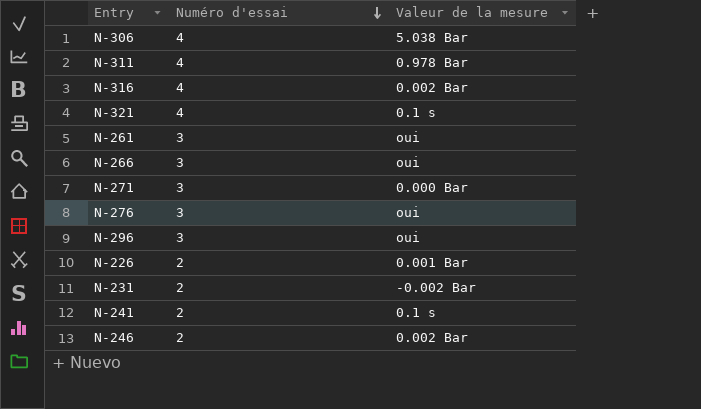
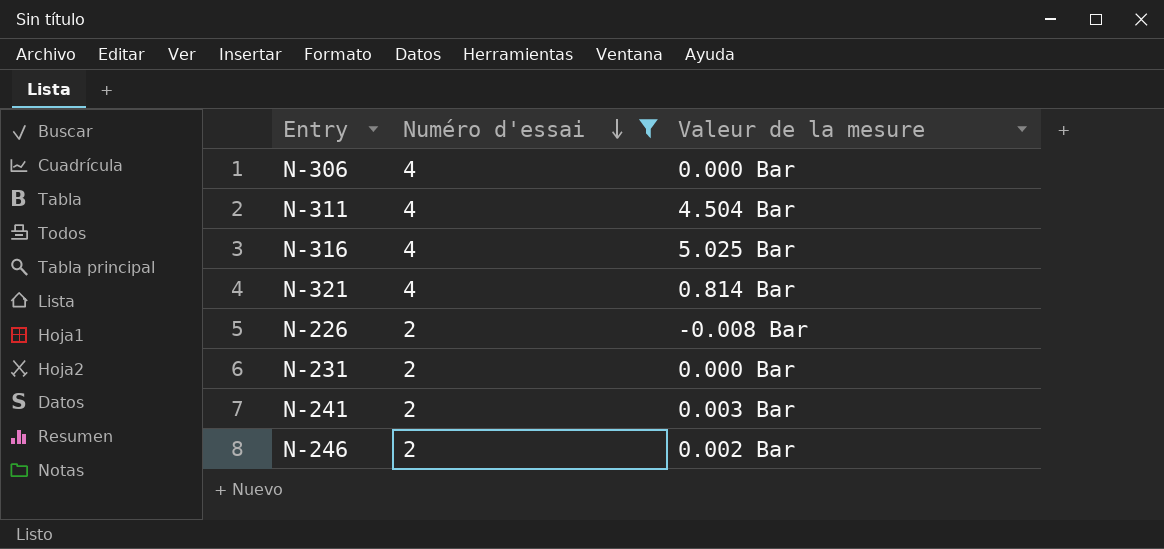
filter: none -> Numéro d'essai != 3
N-306 | Valeur de la mesure: 5.038 Bar -> 0.000 Bar
N-311 | Valeur de la mesure: 0.978 Bar -> 4.504 Bar
N-316 | Valeur de la mesure: 0.002 Bar -> 5.025 Bar
N-321 | Valeur de la mesure: 0.1 s -> 0.814 Bar
N-226 | Valeur de la mesure: 0.001 Bar -> -0.008 Bar
N-231 | Valeur de la mesure: -0.002 Bar -> 0.000 Bar
N-241 | Valeur de la mesure: 0.1 s -> 0.003 Bar

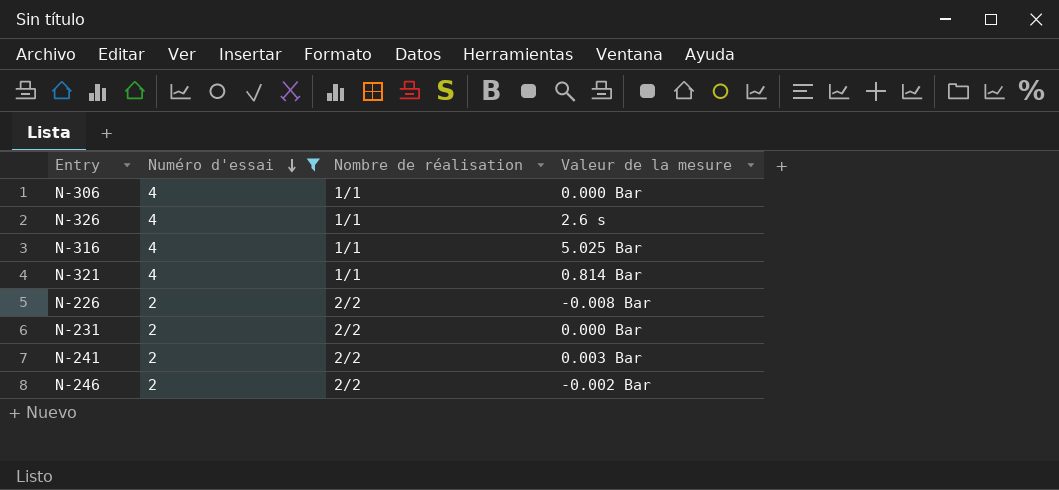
column Nombre de réalisation | position: none -> 3
row N-311: 4 | 4.504 Bar -> none
row N-326: none -> 4 | 1/1 | 2.6 s
N-246 | Valeur de la mesure: 0.002 Bar -> -0.002 Bar

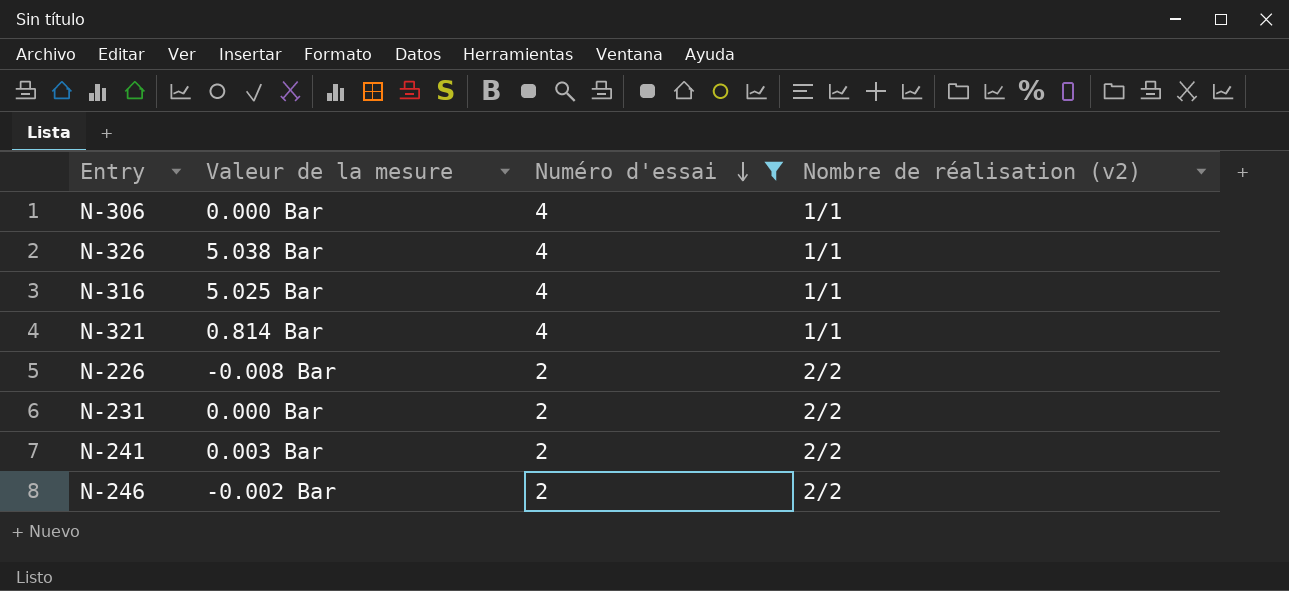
column Valeur de la mesure | position: 4 -> 2
column name: Nombre de réalisation -> Nombre de réalisation (v2)
N-326 | Valeur de la mesure: 2.6 s -> 5.038 Bar

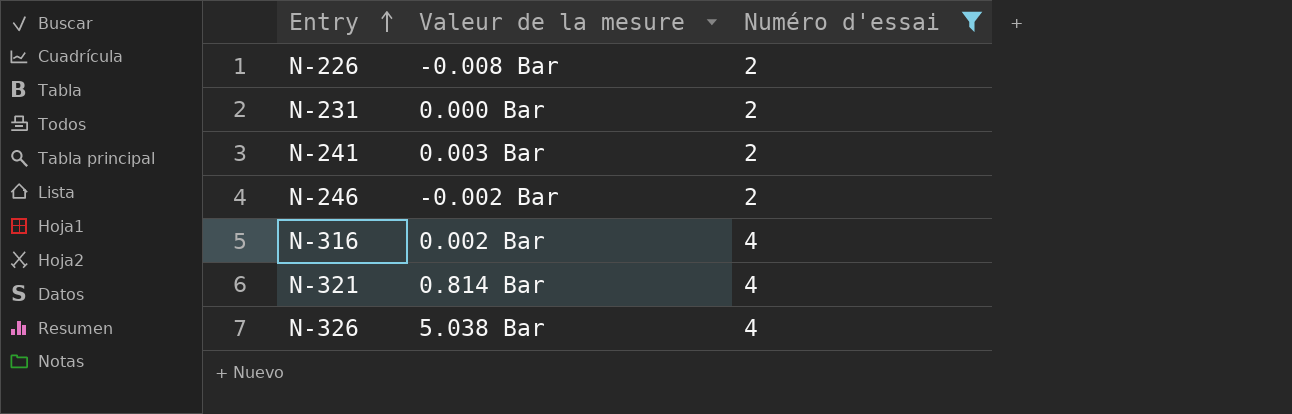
row order: Numéro d'essai descending -> Entry ascending
column Nombre de réalisation (v2) | position: 4 -> none
row N-306: 0.000 Bar | 4 | 1/1 -> none
N-316 | Valeur de la mesure: 5.025 Bar -> 0.002 Bar

